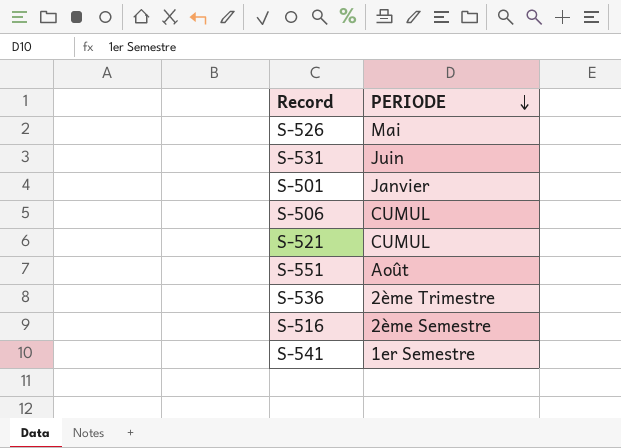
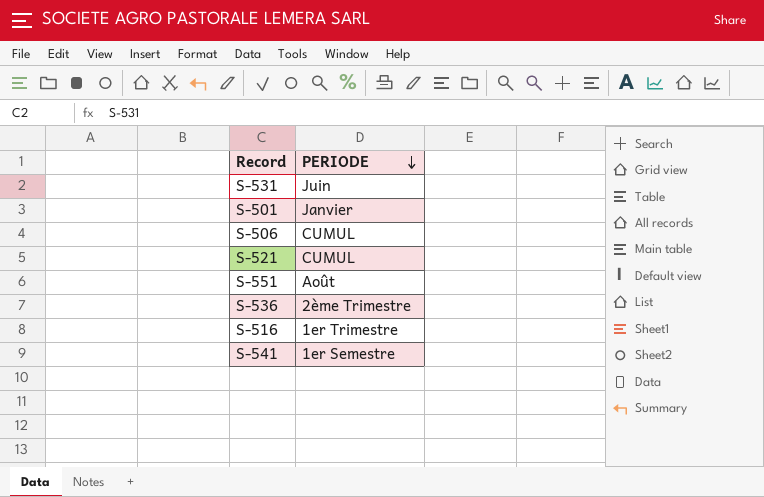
row S-526: Mai -> none
S-516 | PERIODE: 2ème Semestre -> 1er Trimestre

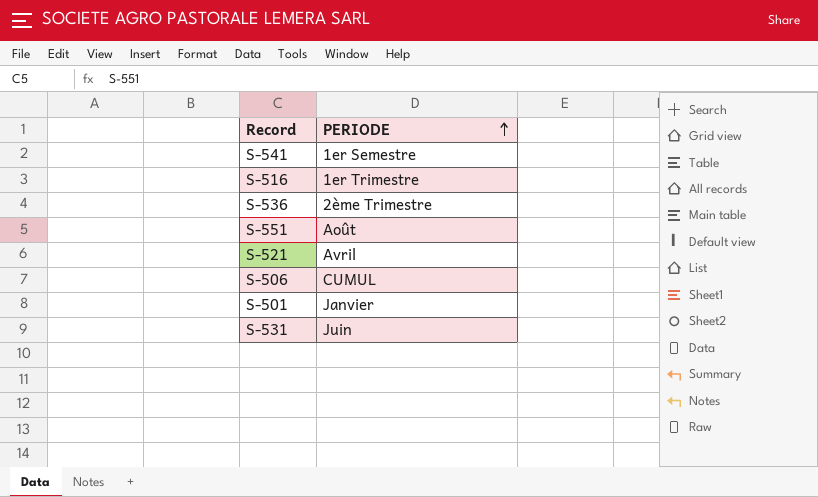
row order: PERIODE descending -> PERIODE ascending
S-521 | PERIODE: CUMUL -> Avril

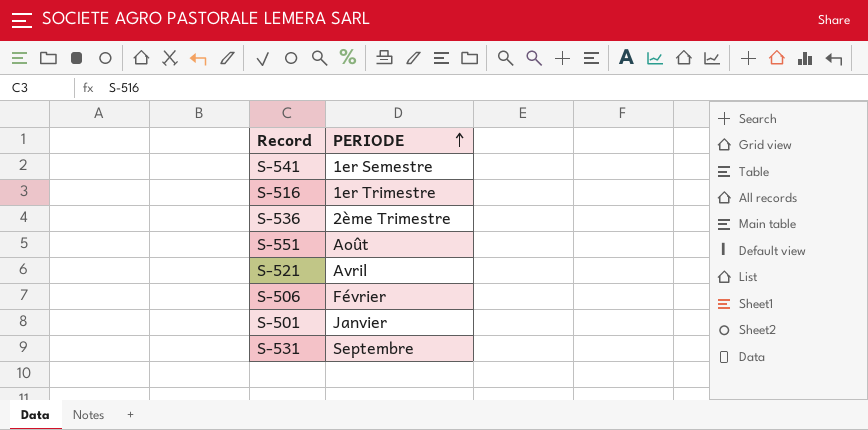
S-506 | PERIODE: CUMUL -> Février
S-531 | PERIODE: Juin -> Septembre

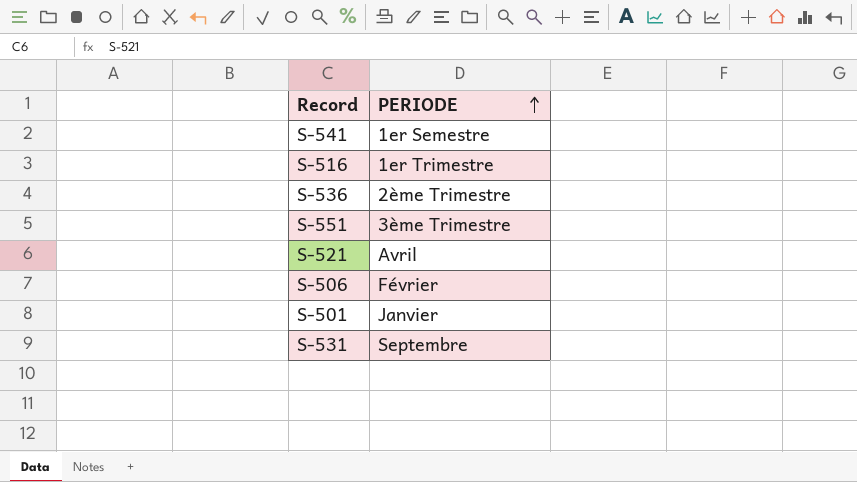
S-551 | PERIODE: Août -> 3ème Trimestre

